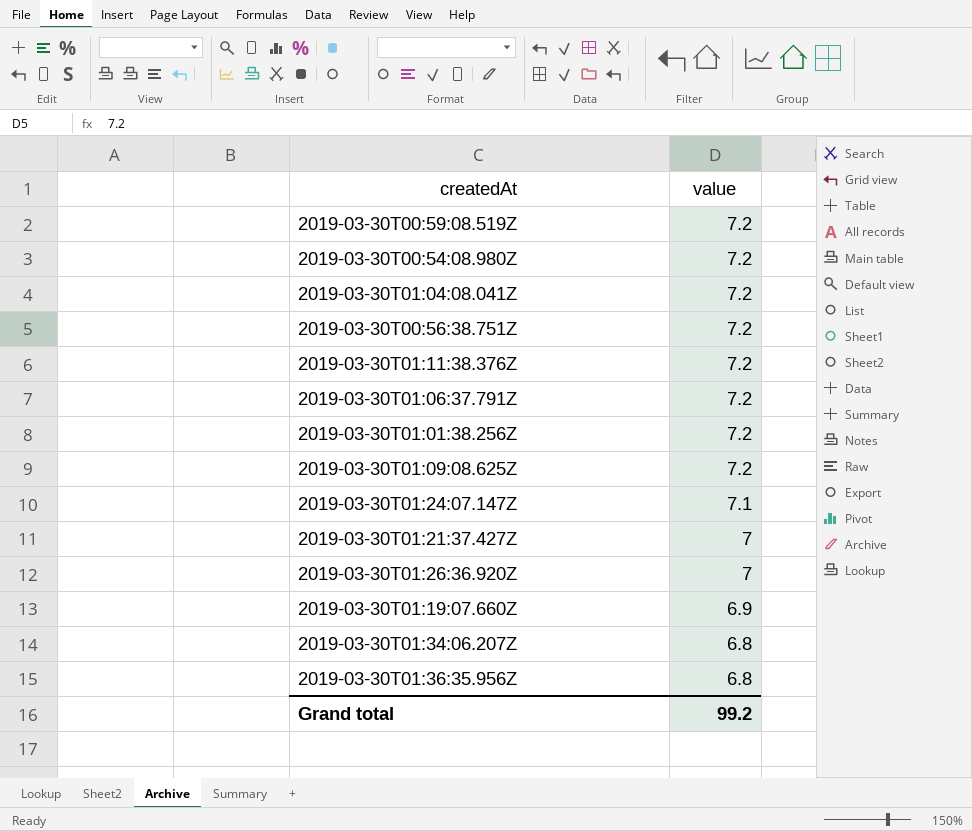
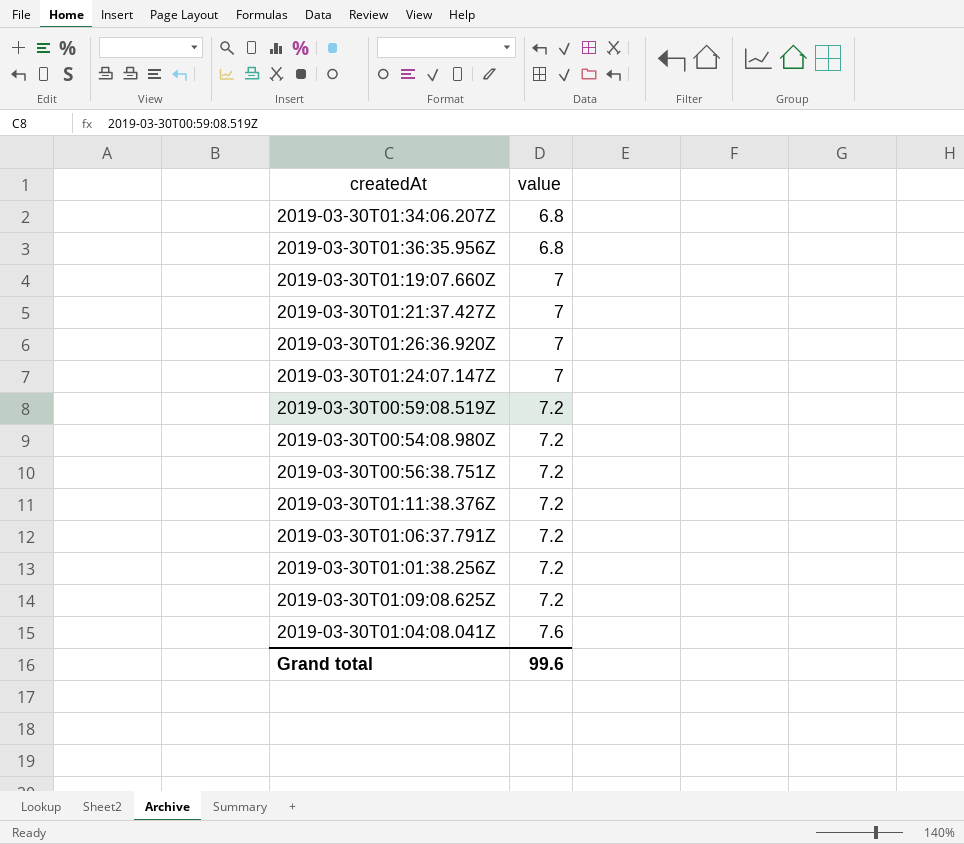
row order: value descending -> value ascending
2019-03-30T01:19:07.660Z | value: 6.9 -> 7
2019-03-30T01:24:07.147Z | value: 7.1 -> 7
2019-03-30T01:04:08.041Z | value: 7.2 -> 7.6
Grand total | value: 99.2 -> 99.6

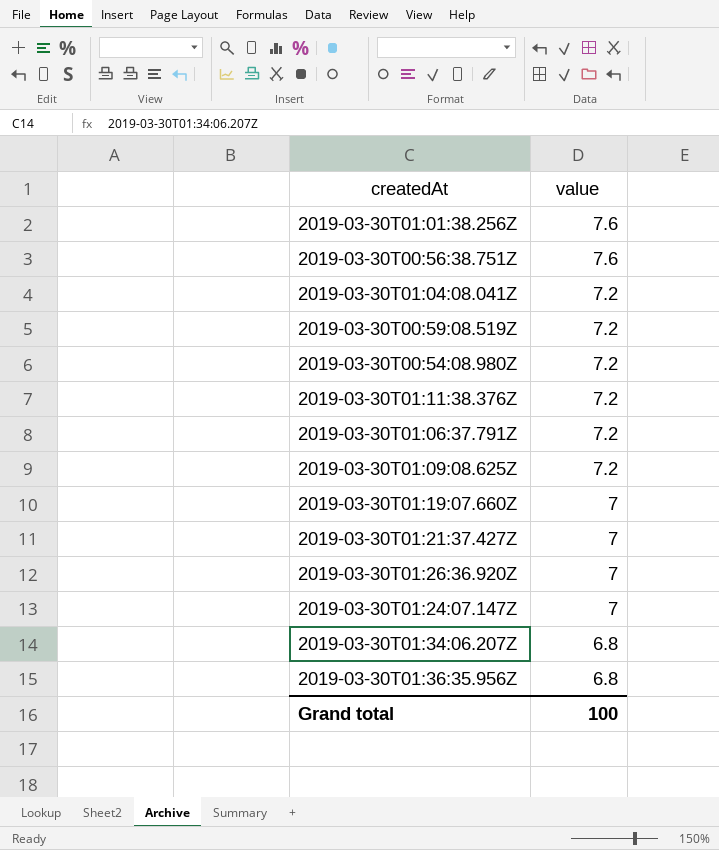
row order: value ascending -> value descending
2019-03-30T01:01:38.256Z | value: 7.2 -> 7.6
2019-03-30T00:56:38.751Z | value: 7.2 -> 7.6
2019-03-30T01:04:08.041Z | value: 7.6 -> 7.2
Grand total | value: 99.6 -> 100

